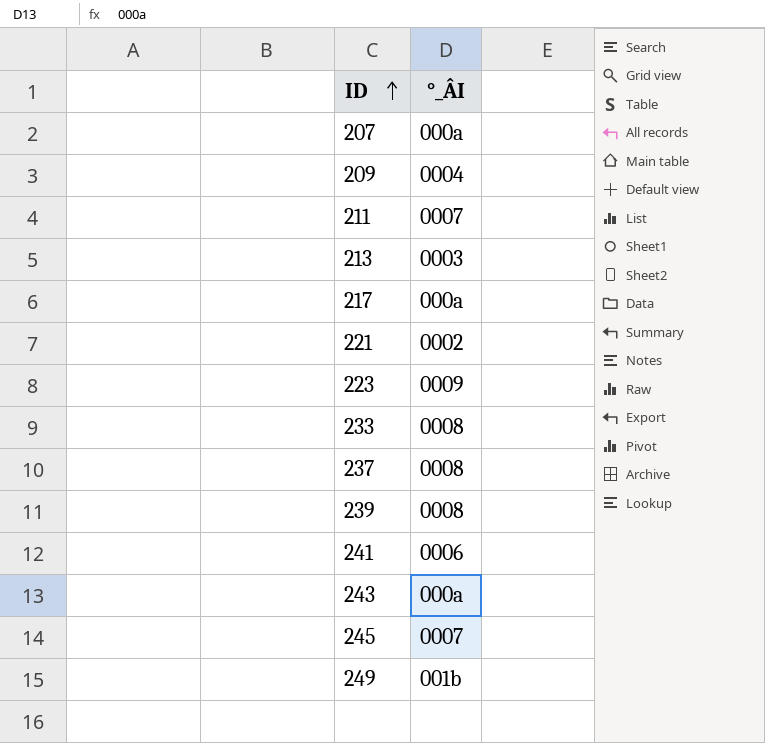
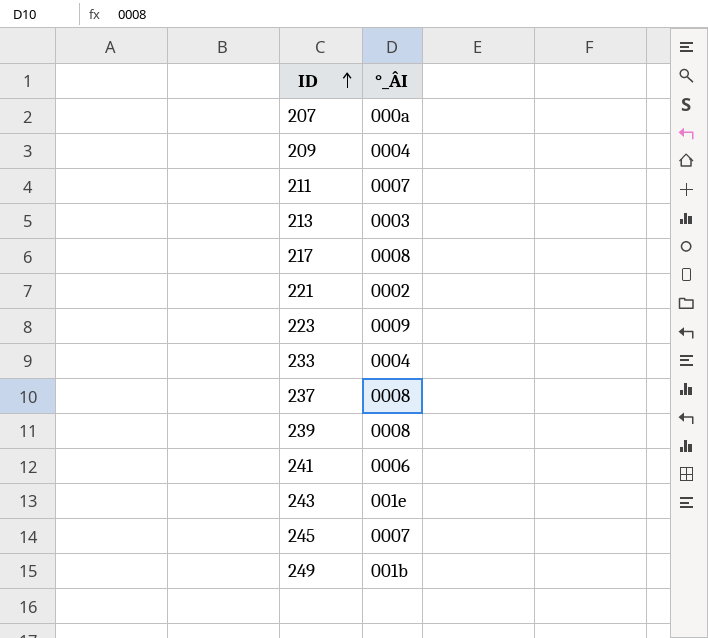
217 | °_ÂI: 000a -> 0008
233 | °_ÂI: 0008 -> 0004
243 | °_ÂI: 000a -> 001e

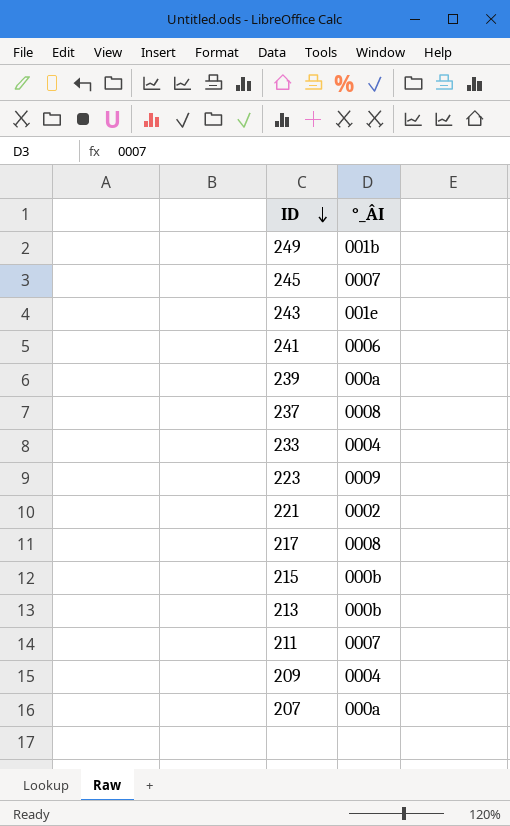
row order: ID ascending -> ID descending
239 | °_ÂI: 0008 -> 000a
row 215: none -> 000b
213 | °_ÂI: 0003 -> 000b

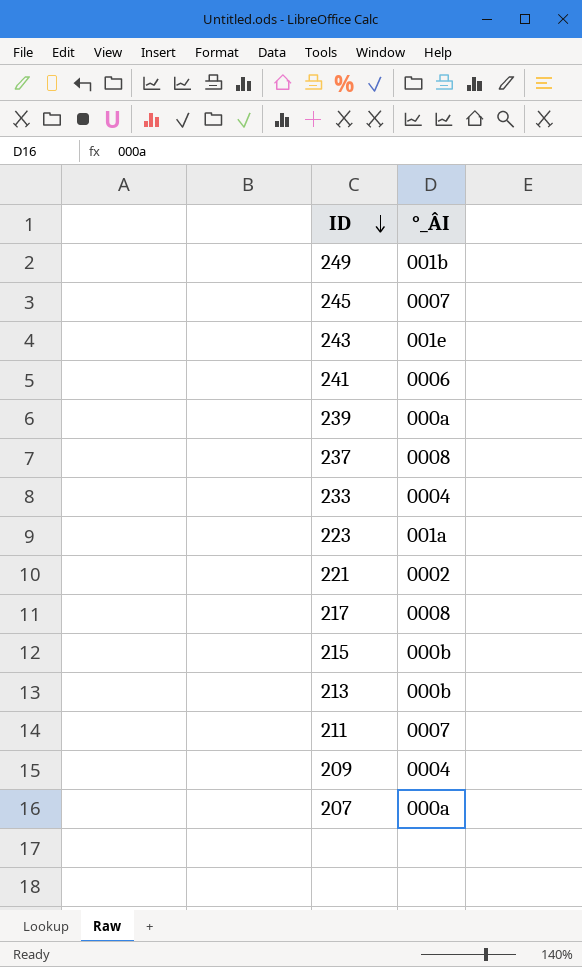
223 | °_ÂI: 0009 -> 001a

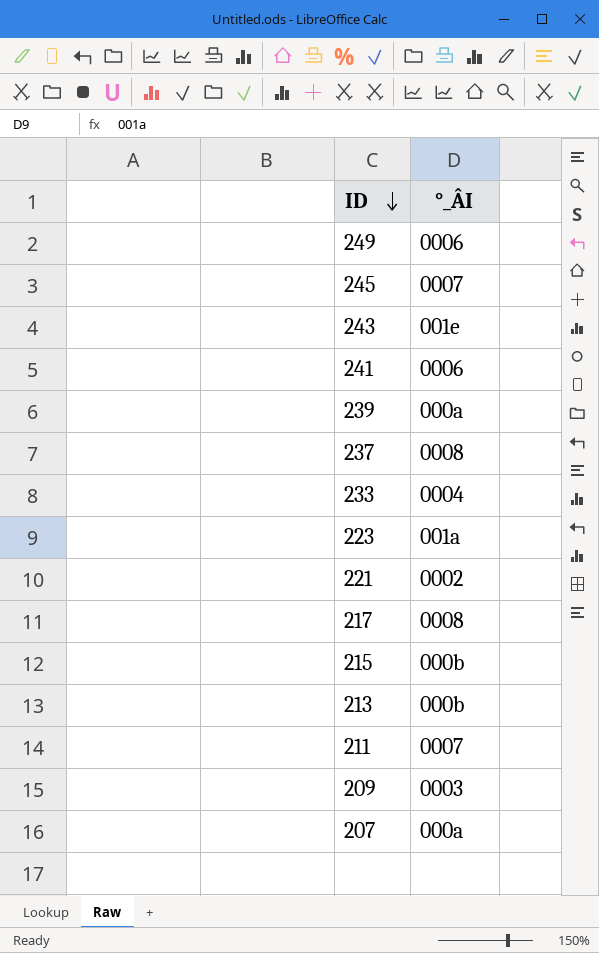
249 | °_ÂI: 001b -> 0006
209 | °_ÂI: 0004 -> 0003

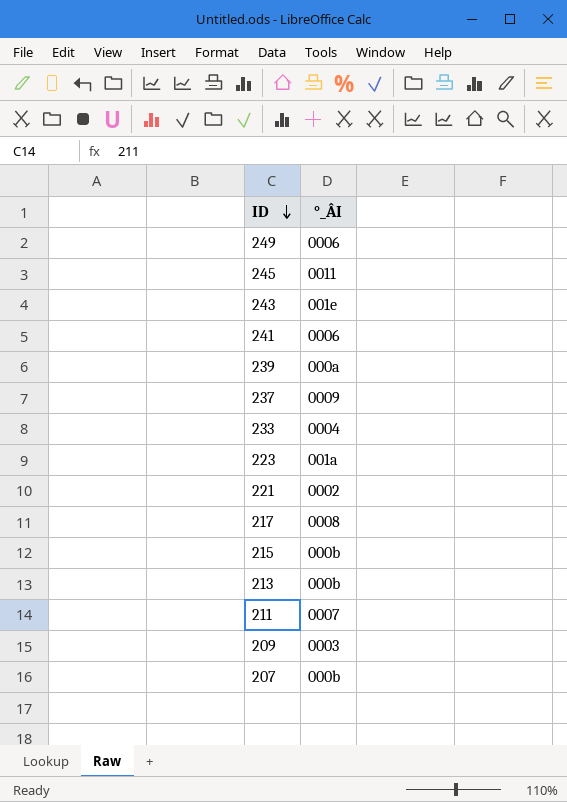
245 | °_ÂI: 0007 -> 0011
237 | °_ÂI: 0008 -> 0009
207 | °_ÂI: 000a -> 000b

